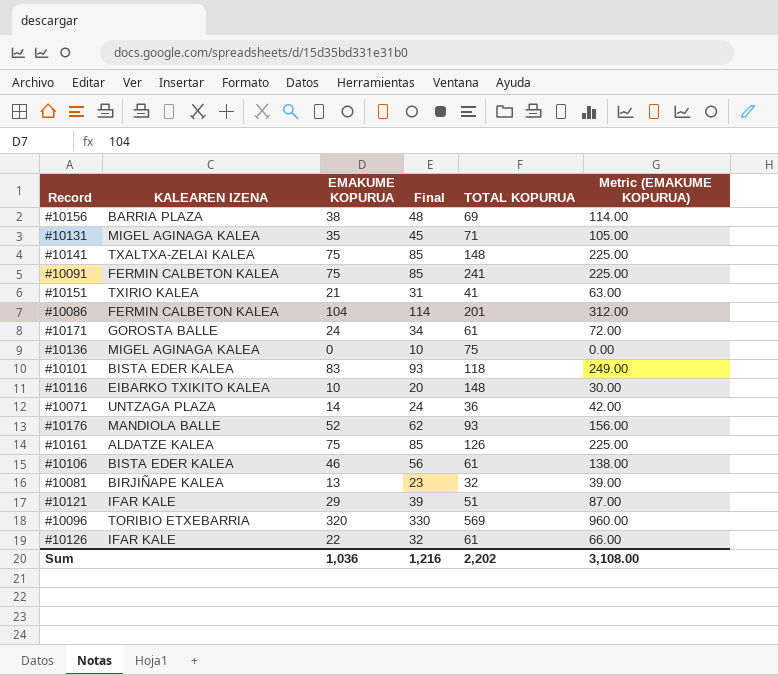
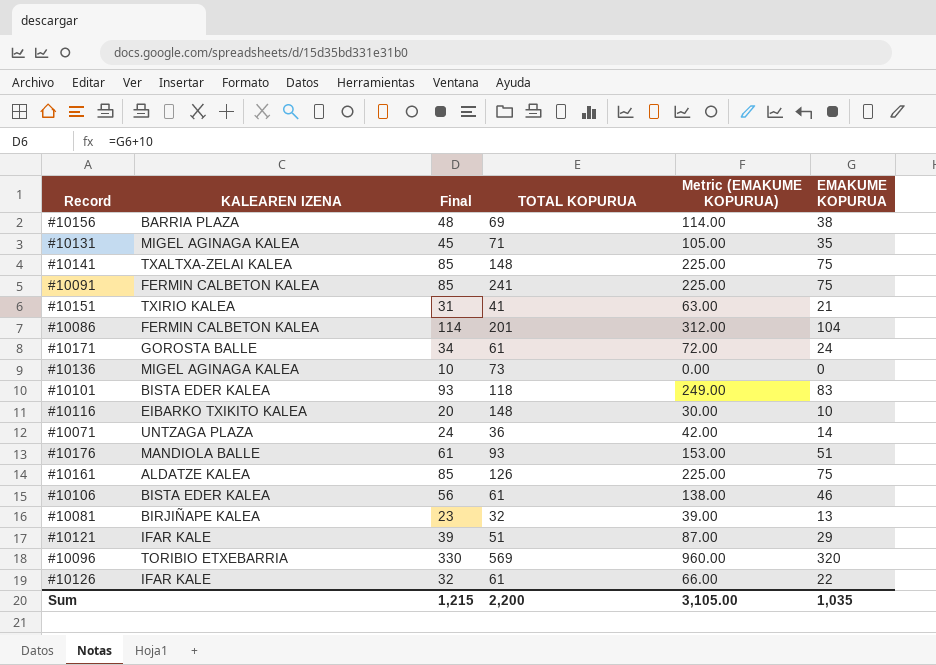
column EMAKUME KOPURUA | position: 3 -> 6
#10136 | TOTAL KOPURUA: 75 -> 73
#10176 | Final: 62 -> 61
#10176 | Metric (EMAKUME KOPURUA): 156.00 -> 153.00
#10176 | EMAKUME KOPURUA: 52 -> 51
Sum | Final: 1,216 -> 1,215
Sum | TOTAL KOPURUA: 2,202 -> 2,200
Sum | Metric (EMAKUME KOPURUA): 3,108.00 -> 3,105.00
Sum | EMAKUME KOPURUA: 1,036 -> 1,035

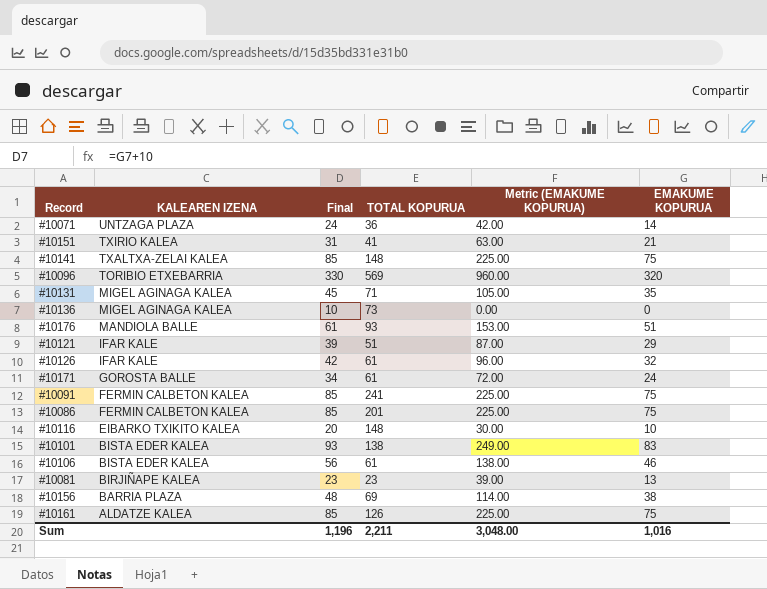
row order: none -> KALEAREN IZENA descending
#10126 | Final: 32 -> 42
#10126 | Metric (EMAKUME KOPURUA): 66.00 -> 96.00
#10126 | EMAKUME KOPURUA: 22 -> 32
#10086 | Final: 114 -> 85
#10086 | Metric (EMAKUME KOPURUA): 312.00 -> 225.00
#10086 | EMAKUME KOPURUA: 104 -> 75
#10101 | TOTAL KOPURUA: 118 -> 138
#10081 | TOTAL KOPURUA: 32 -> 23
Sum | Final: 1,215 -> 1,196
Sum | TOTAL KOPURUA: 2,200 -> 2,211
Sum | Metric (EMAKUME KOPURUA): 3,105.00 -> 3,048.00
Sum | EMAKUME KOPURUA: 1,035 -> 1,016

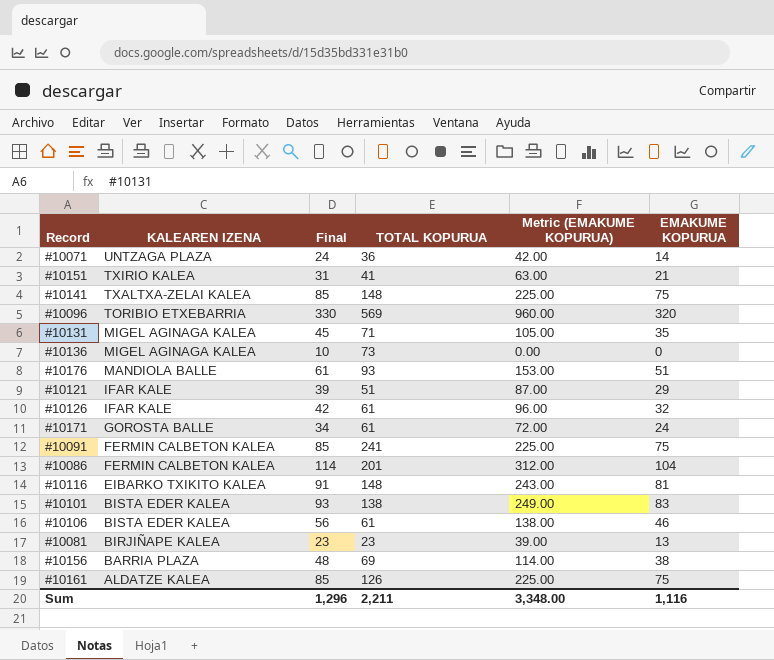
#10086 | Final: 85 -> 114
#10086 | Metric (EMAKUME KOPURUA): 225.00 -> 312.00
#10086 | EMAKUME KOPURUA: 75 -> 104
#10116 | Final: 20 -> 91
#10116 | Metric (EMAKUME KOPURUA): 30.00 -> 243.00
#10116 | EMAKUME KOPURUA: 10 -> 81
Sum | Final: 1,196 -> 1,296
Sum | Metric (EMAKUME KOPURUA): 3,048.00 -> 3,348.00
Sum | EMAKUME KOPURUA: 1,016 -> 1,116

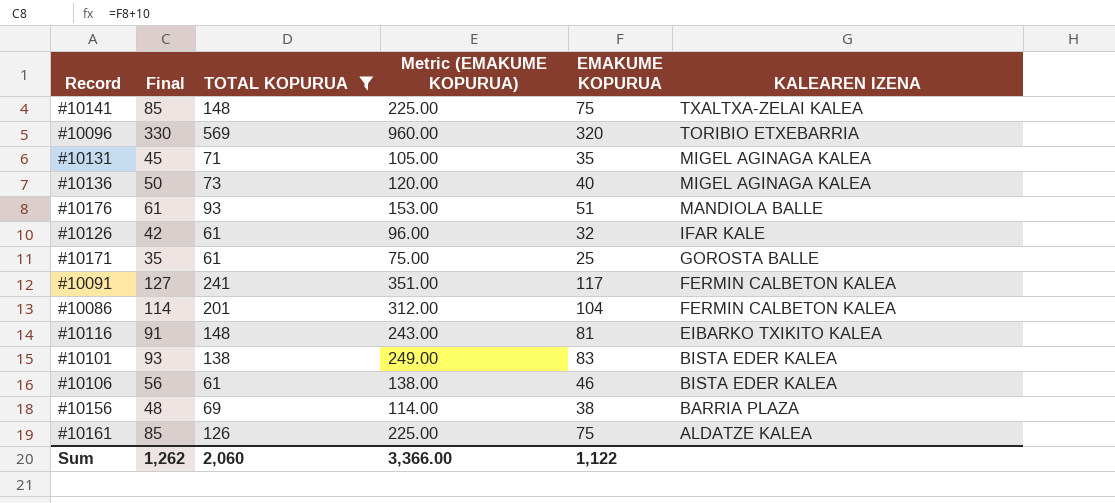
filter: none -> TOTAL KOPURUA >= 61
column KALEAREN IZENA | position: 2 -> 6
#10136 | Final: 10 -> 50
#10136 | Metric (EMAKUME KOPURUA): 0.00 -> 120.00
#10136 | EMAKUME KOPURUA: 0 -> 40
#10171 | Final: 34 -> 35
#10171 | Metric (EMAKUME KOPURUA): 72.00 -> 75.00
#10171 | EMAKUME KOPURUA: 24 -> 25
#10091 | Final: 85 -> 127
#10091 | Metric (EMAKUME KOPURUA): 225.00 -> 351.00
#10091 | EMAKUME KOPURUA: 75 -> 117
Sum | Final: 1,296 -> 1,262
Sum | TOTAL KOPURUA: 2,211 -> 2,060
Sum | Metric (EMAKUME KOPURUA): 3,348.00 -> 3,366.00
Sum | EMAKUME KOPURUA: 1,116 -> 1,122

